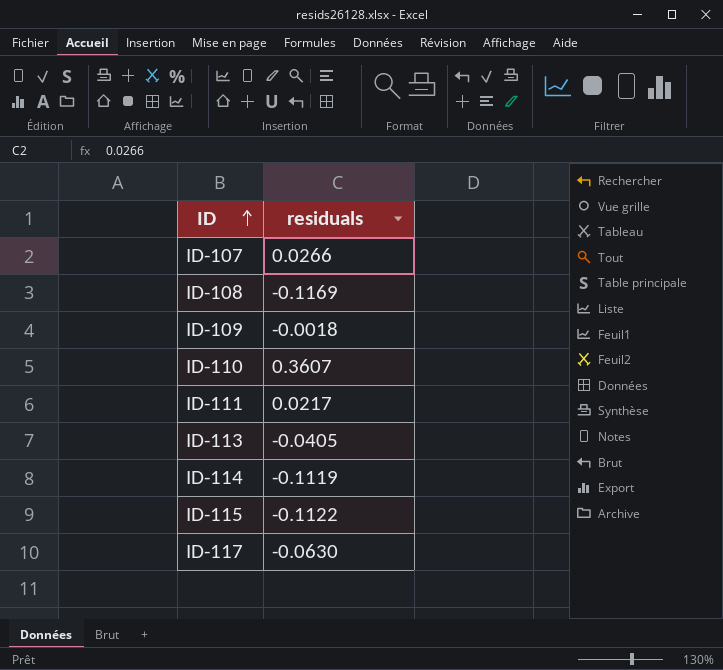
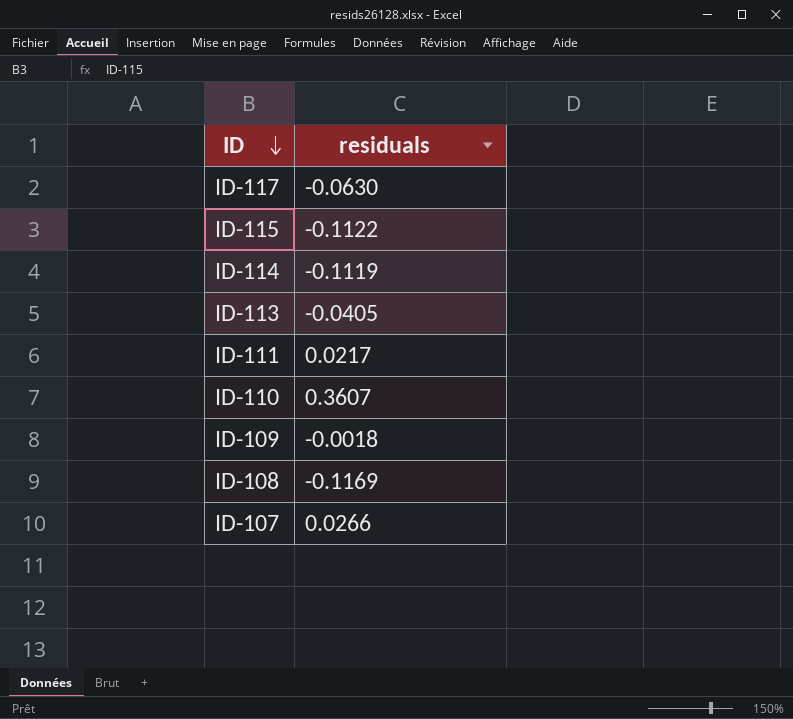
row order: ID ascending -> ID descending

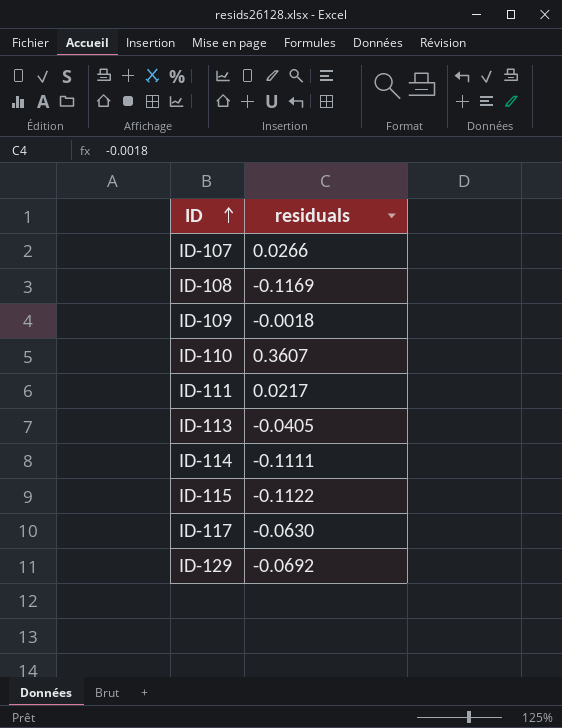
row order: ID descending -> ID ascending
ID-114 | residuals: -0.1119 -> -0.1111
row ID-129: none -> -0.0692

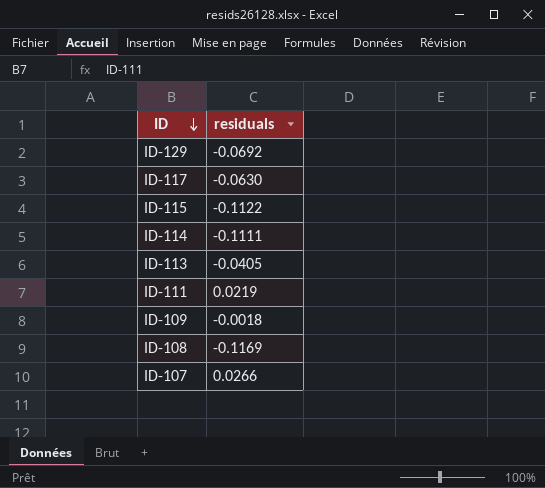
row order: ID ascending -> ID descending
row ID-110: 0.3607 -> none
ID-111 | residuals: 0.0217 -> 0.0219

